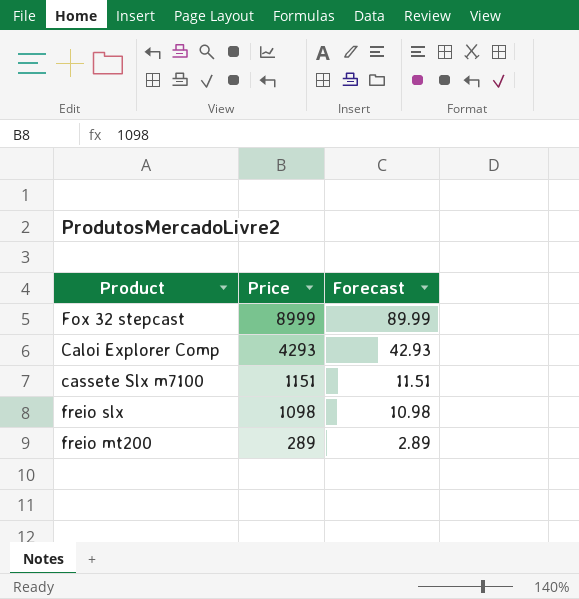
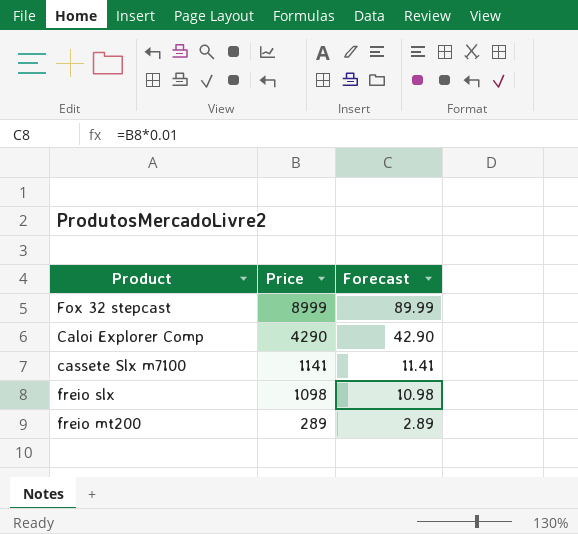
Caloi Explorer Comp | Price: 4293 -> 4290
Caloi Explorer Comp | Forecast: 42.93 -> 42.90
cassete Slx m7100 | Price: 1151 -> 1141
cassete Slx m7100 | Forecast: 11.51 -> 11.41

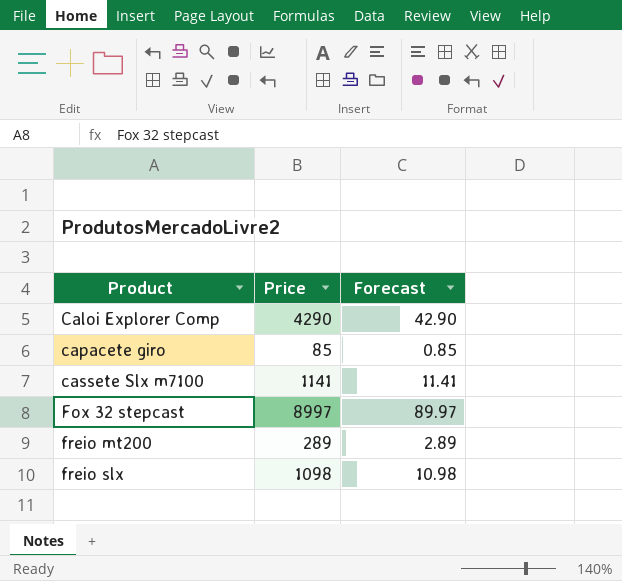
row order: Price descending -> Product ascending
row capacete giro: none -> 85 | 0.85
Fox 32 stepcast | Price: 8999 -> 8997
Fox 32 stepcast | Forecast: 89.99 -> 89.97

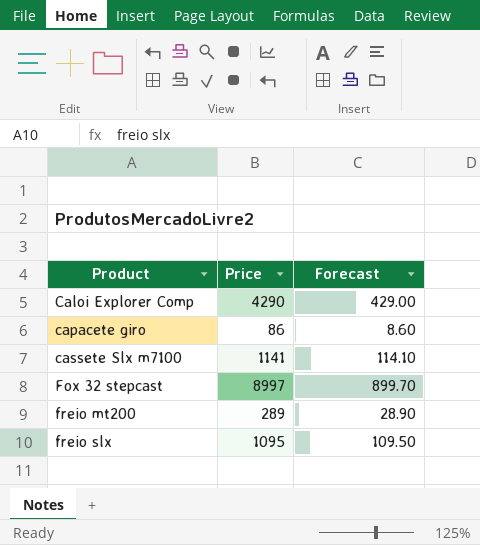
column Forecast | formula: [Price] * 0.01 -> [Price] * 0.1
capacete giro | Price: 85 -> 86
freio slx | Price: 1098 -> 1095

